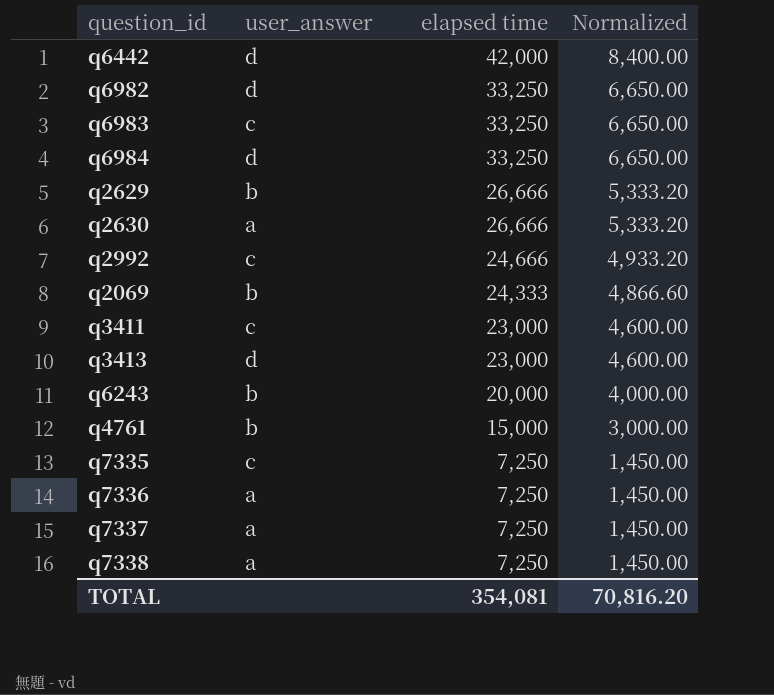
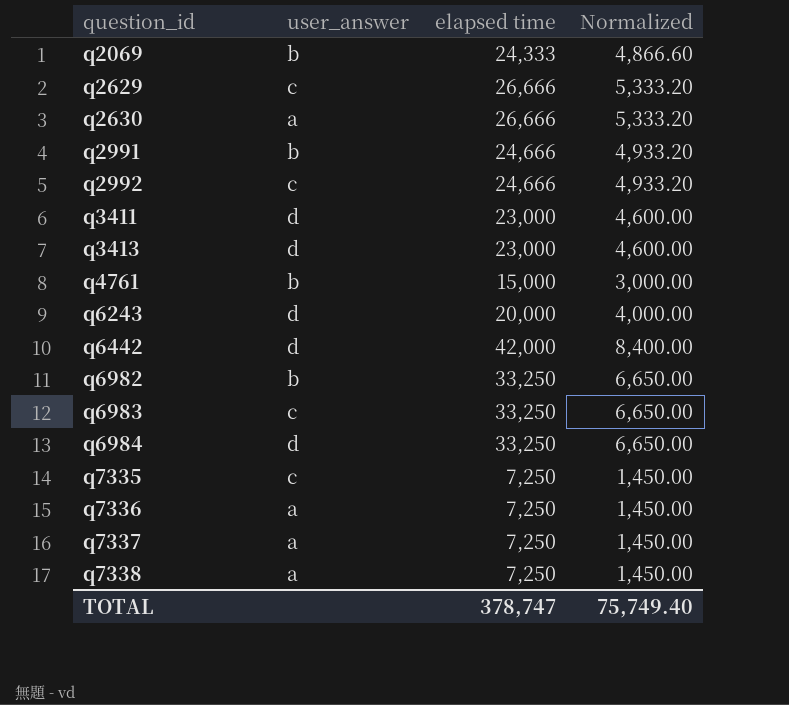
row order: elapsed time descending -> question_id ascending
q2629 | user_answer: b -> c
row q2991: none -> b | 24,666 | 4,933.20
q3411 | user_answer: c -> d
q6243 | user_answer: b -> d
q6982 | user_answer: d -> b
TOTAL | elapsed time: 354,081 -> 378,747
TOTAL | Normalized: 70,816.20 -> 75,749.40

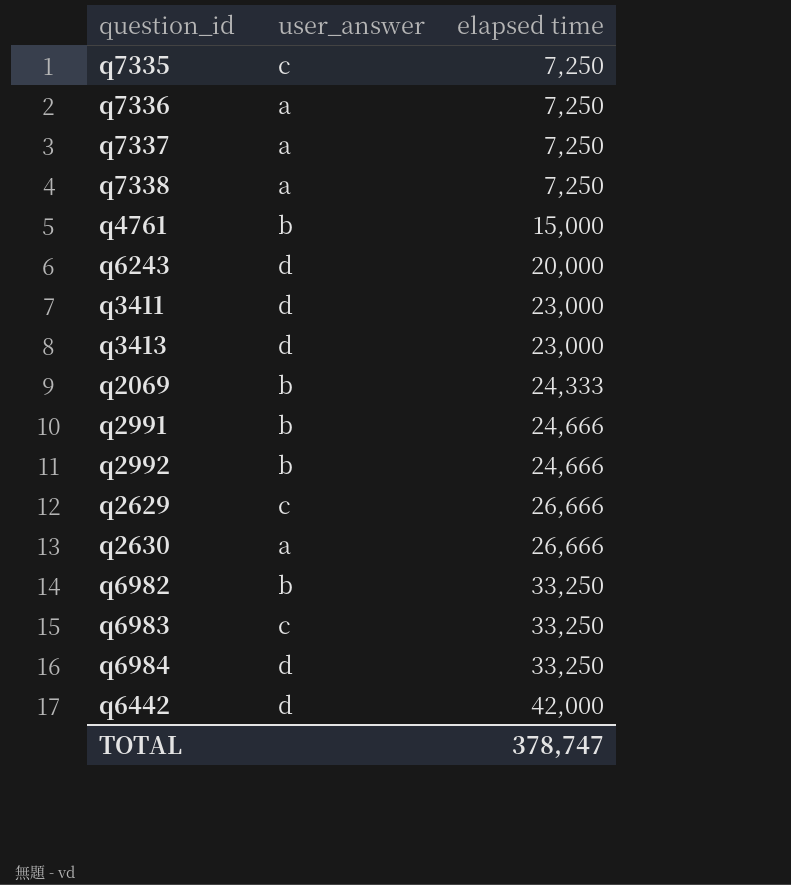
row order: question_id ascending -> elapsed time ascending
column Normalized | formula: [elapsed time] * 0.2 -> none
q2992 | user_answer: c -> b

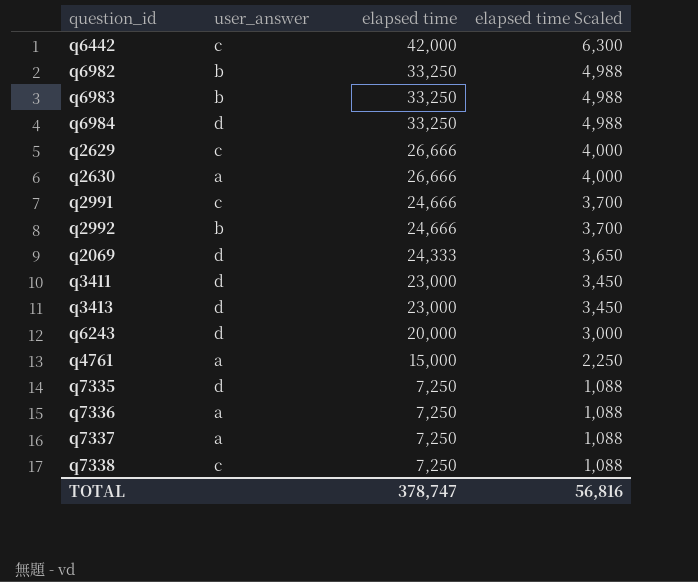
row order: elapsed time ascending -> elapsed time descending
column elapsed time Scaled | formula: none -> [elapsed time] * 0.15
q6442 | user_answer: d -> c
q6983 | user_answer: c -> b
q2991 | user_answer: b -> c
q2069 | user_answer: b -> d
q4761 | user_answer: b -> a
q7335 | user_answer: c -> d
q7338 | user_answer: a -> c

